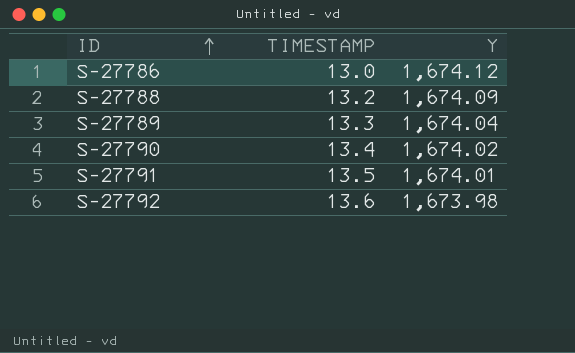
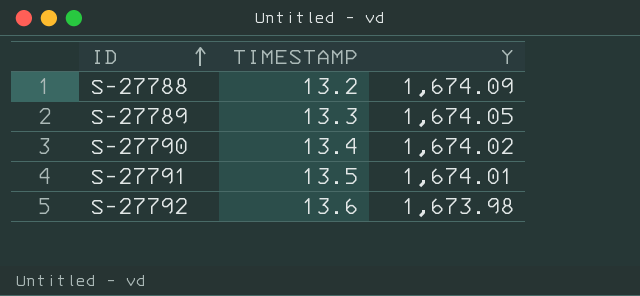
row S-27786: 13.0 | 1,674.12 -> none
S-27789 | Y: 1,674.04 -> 1,674.05

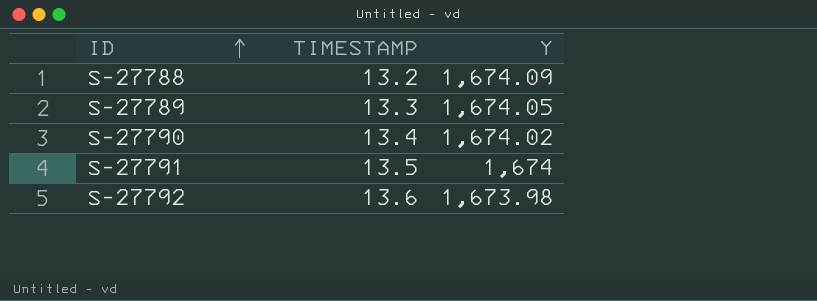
S-27791 | Y: 1,674.01 -> 1,674

